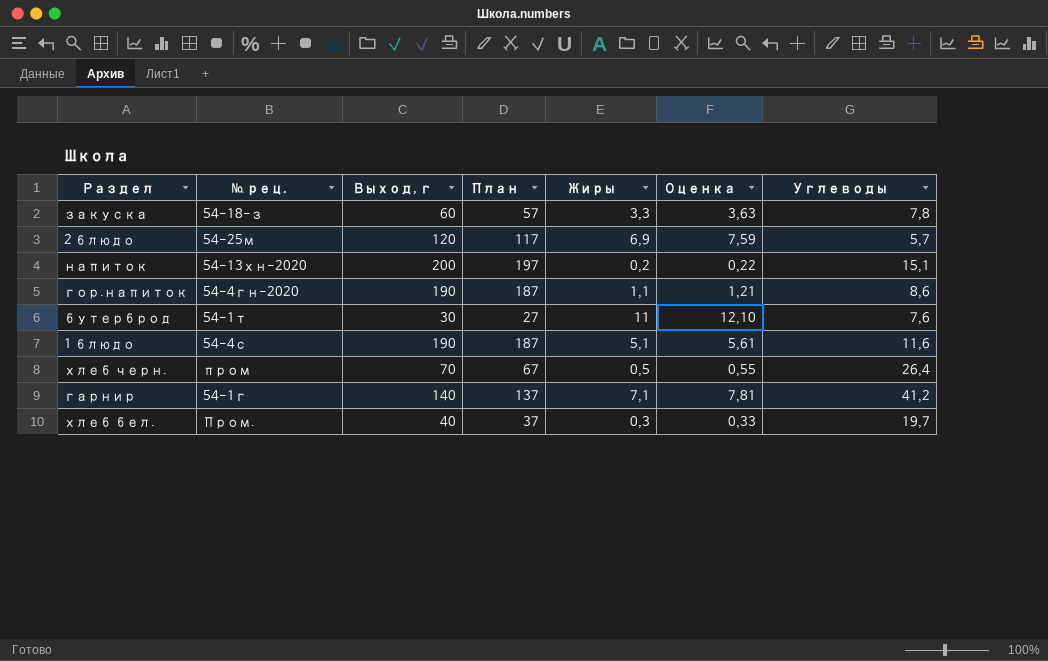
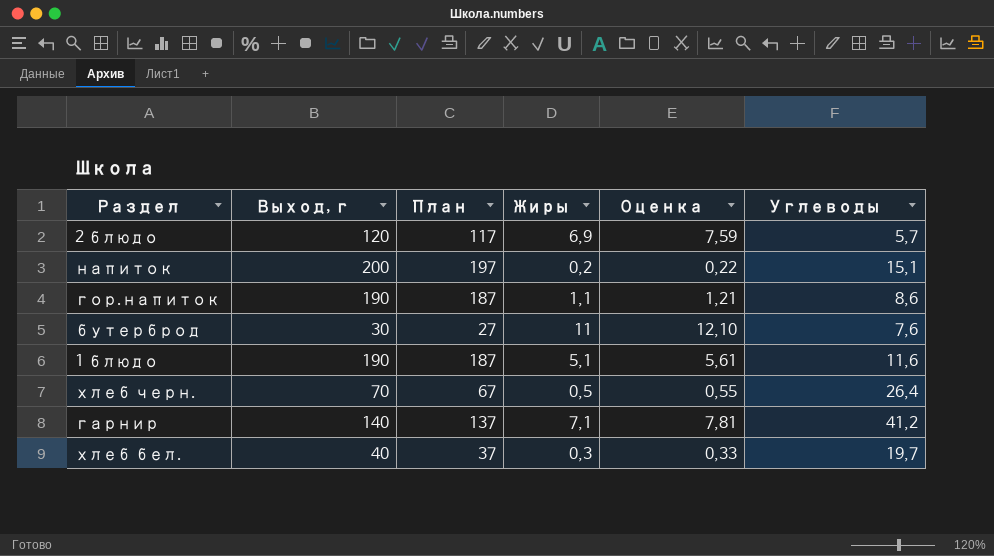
column № рец. | position: 2 -> none
row закуска: 54-18-з | 60 | 57 | 3,3 | 3,63 | 7,8 -> none

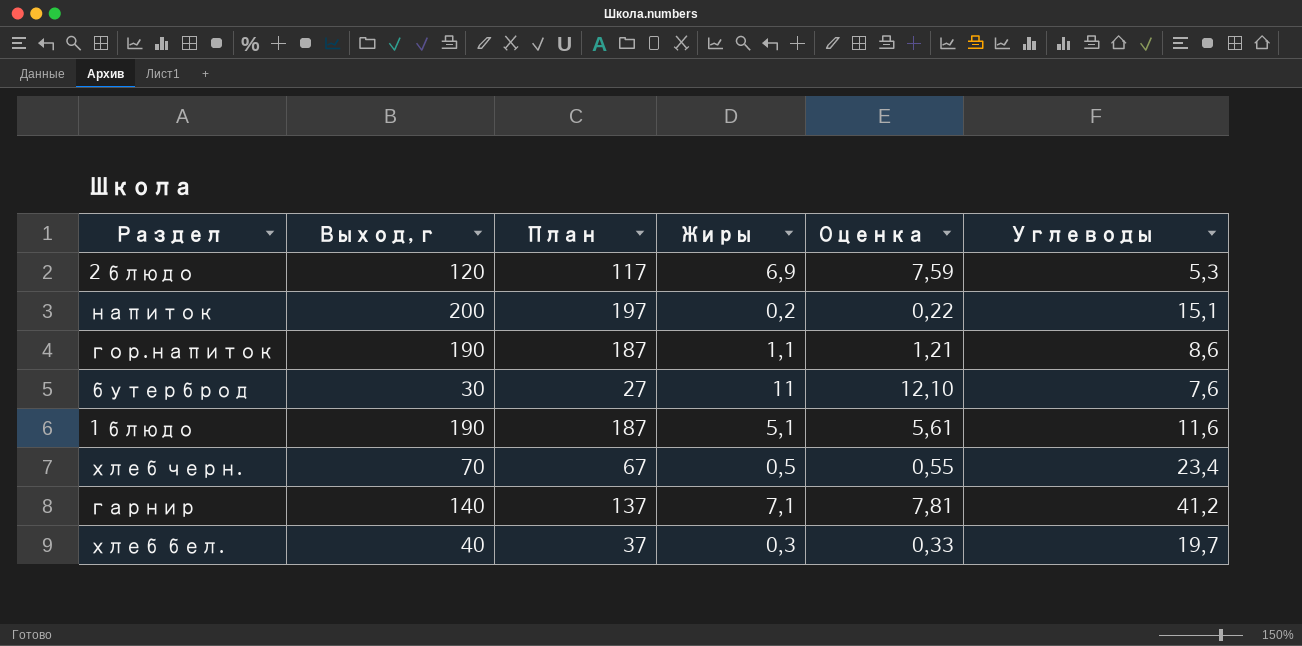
2 блюдо | Углеводы: 5,7 -> 5,3
хлеб черн. | Углеводы: 26,4 -> 23,4

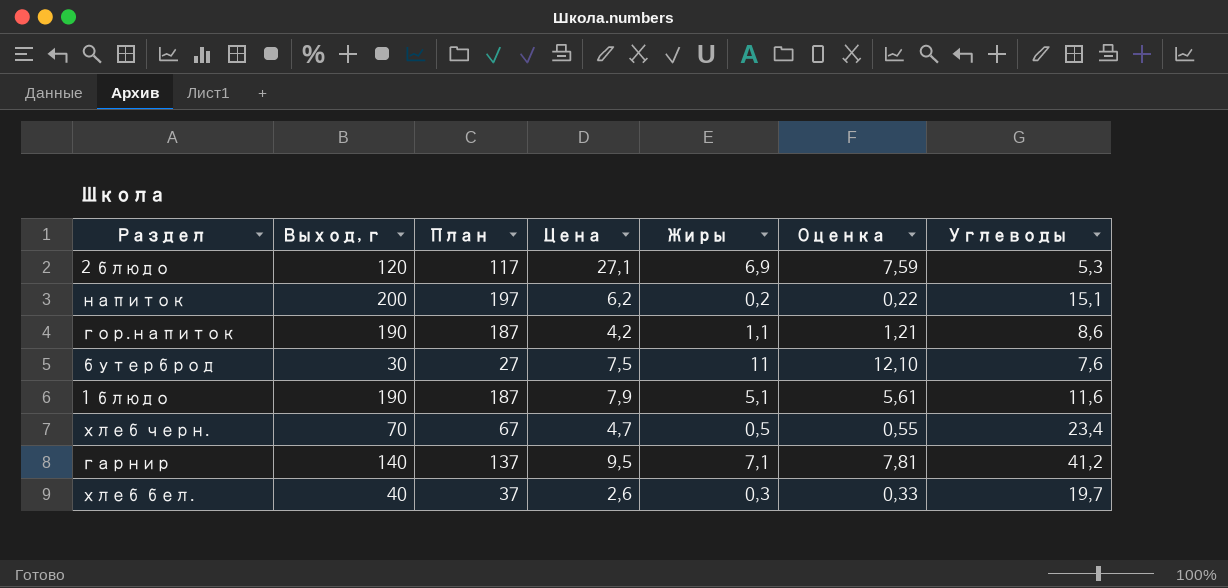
column Цена | position: none -> 4

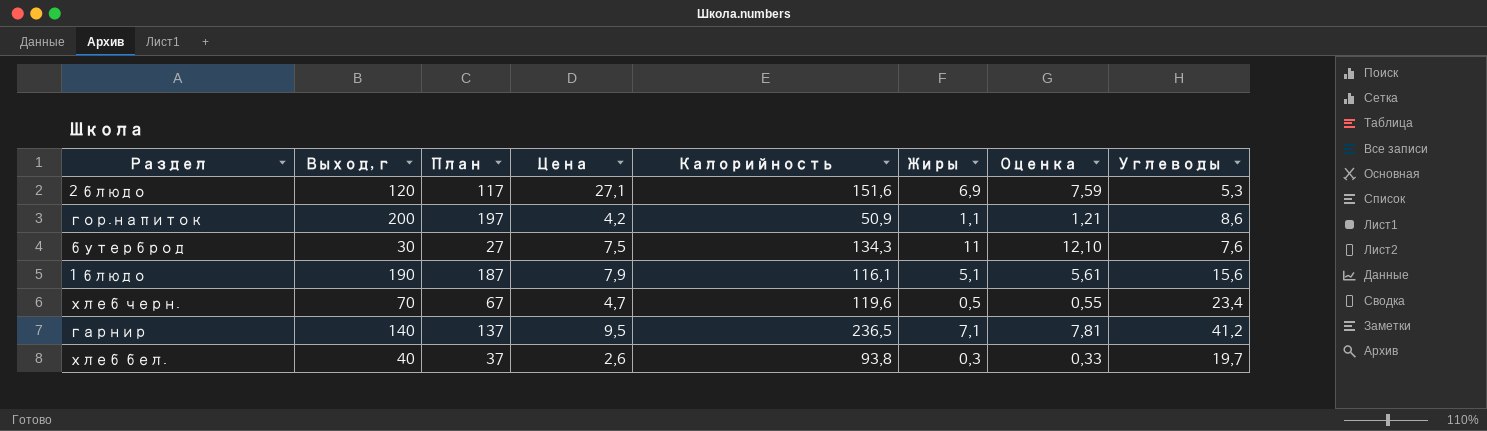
column Калорийность | position: none -> 5
row напиток: 200 | 197 | 6,2 | 0,2 | 0,22 | 15,1 -> none
гор.напиток | Выход, г: 190 -> 200
гор.напиток | План: 187 -> 197
1 блюдо | Углеводы: 11,6 -> 15,6

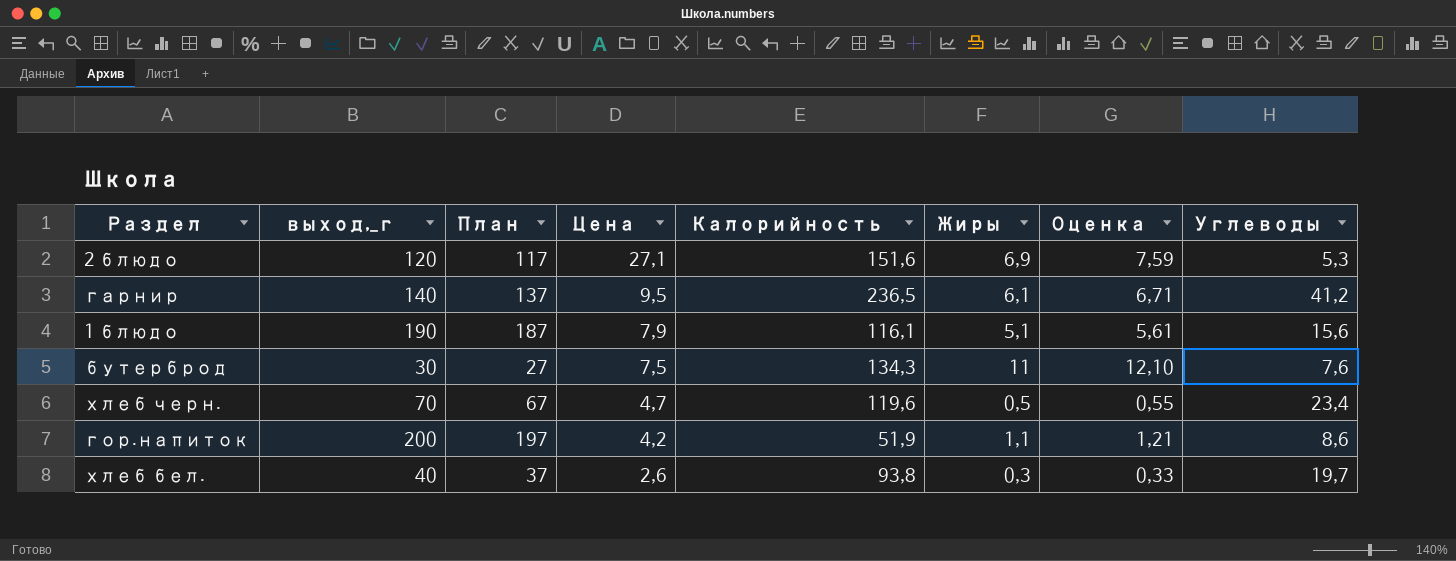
row order: none -> Цена descending
column name: Выход, г -> выход,_г
гарнир | Жиры: 7,1 -> 6,1
гарнир | Оценка: 7,81 -> 6,71
гор.напиток | Калорийность: 50,9 -> 51,9

